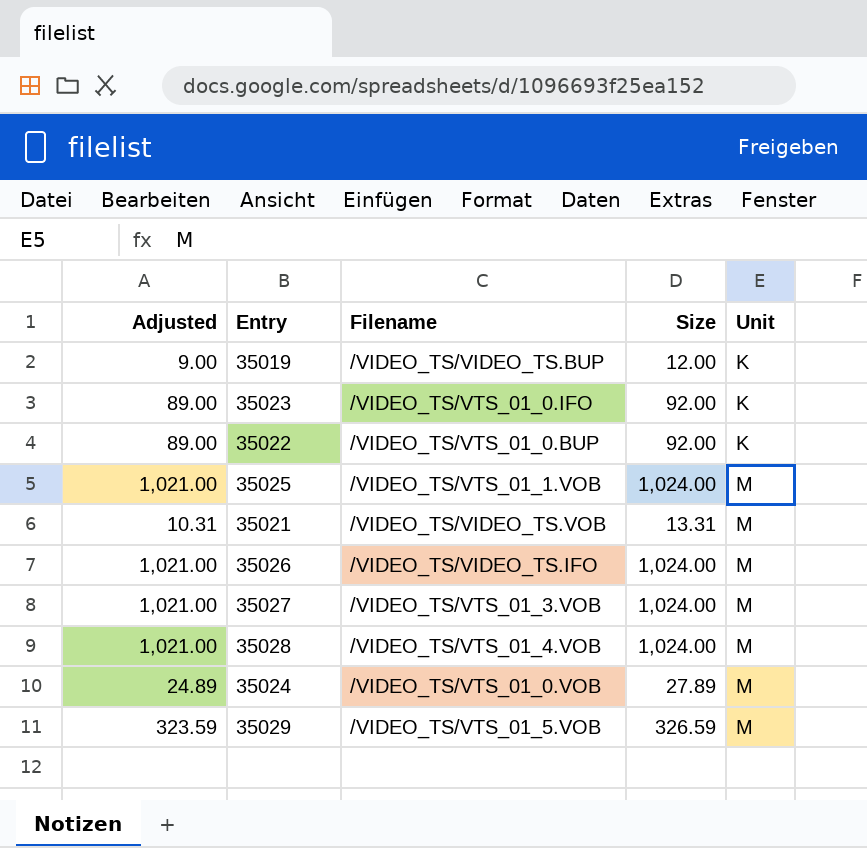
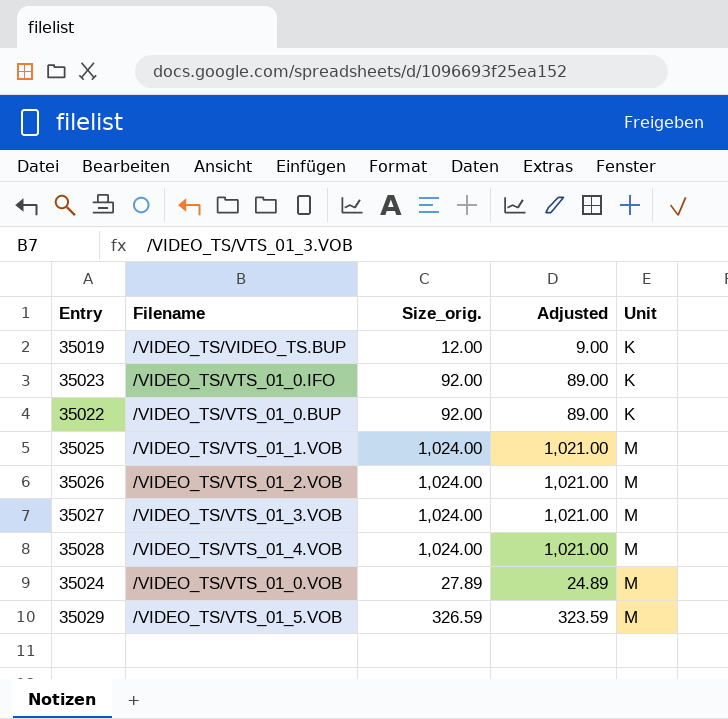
column name: Size -> Size_orig.
column Adjusted | position: 1 -> 4
row 35021: 10.31 | /VIDEO_TS/VIDEO_TS.VOB | 13.31 | M -> none
35026 | Filename: /VIDEO_TS/VIDEO_TS.IFO -> /VIDEO_TS/VTS_01_2.VOB

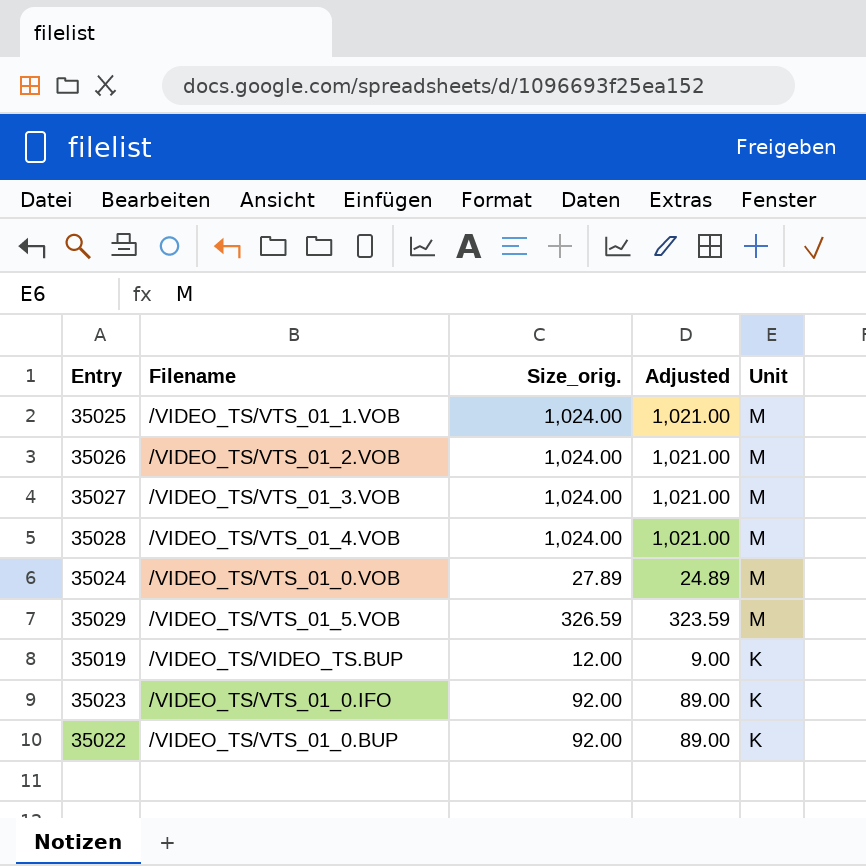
row order: Unit ascending -> Unit descending

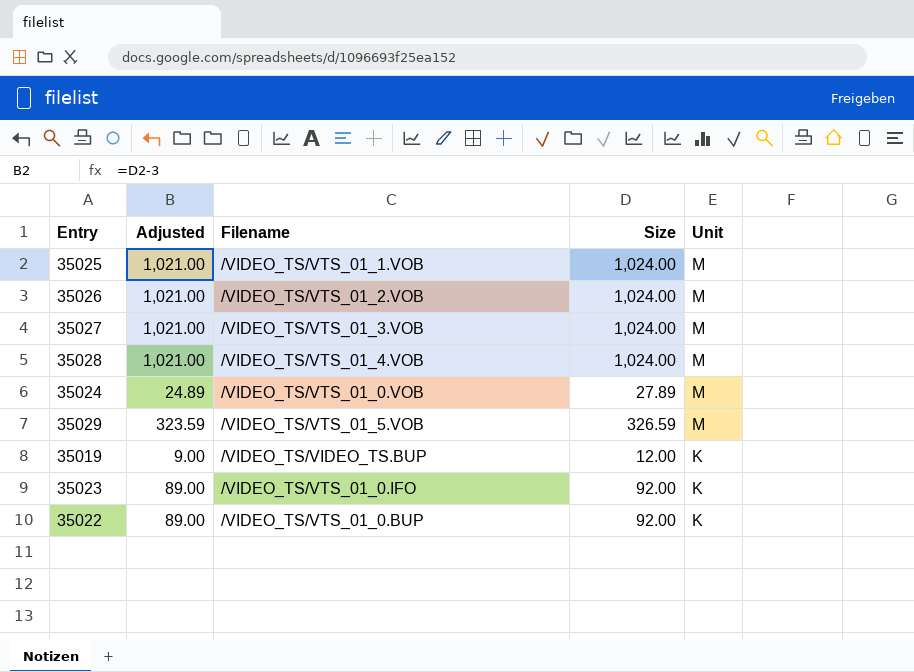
column Adjusted | position: 4 -> 2
column name: Size_orig. -> Size

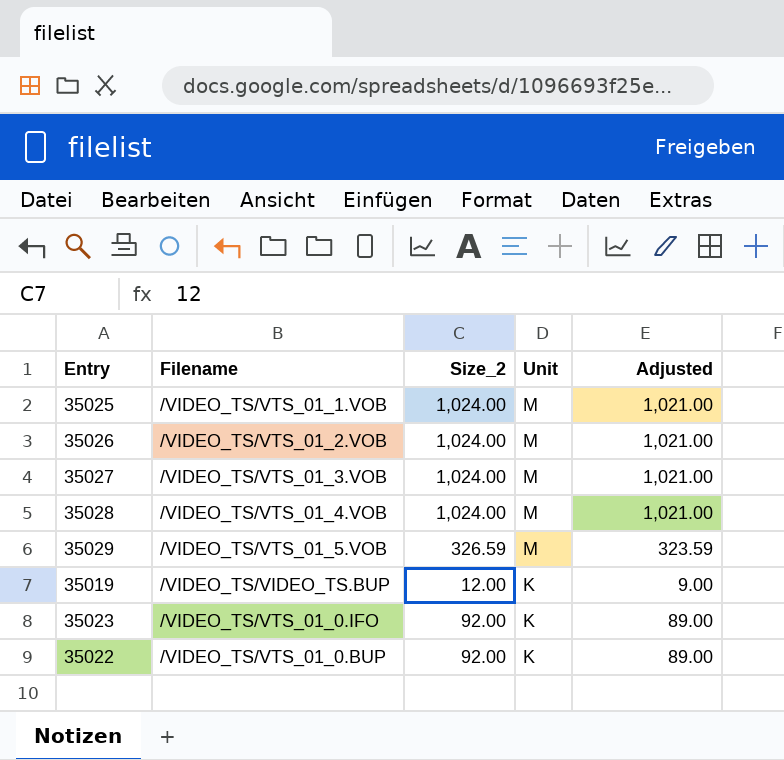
column name: Size -> Size_2
column Adjusted | position: 2 -> 5
row 35024: 24.89 | /VIDEO_TS/VTS_01_0.VOB | 27.89 | M -> none

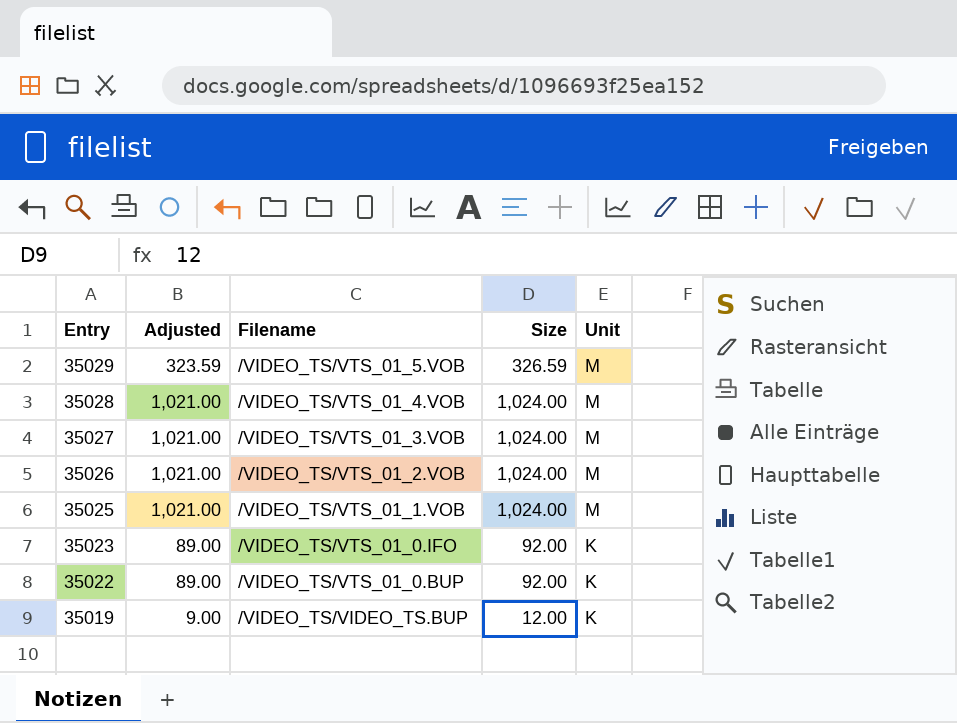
row order: Unit descending -> Entry descending
column Adjusted | position: 5 -> 2
column name: Size_2 -> Size

